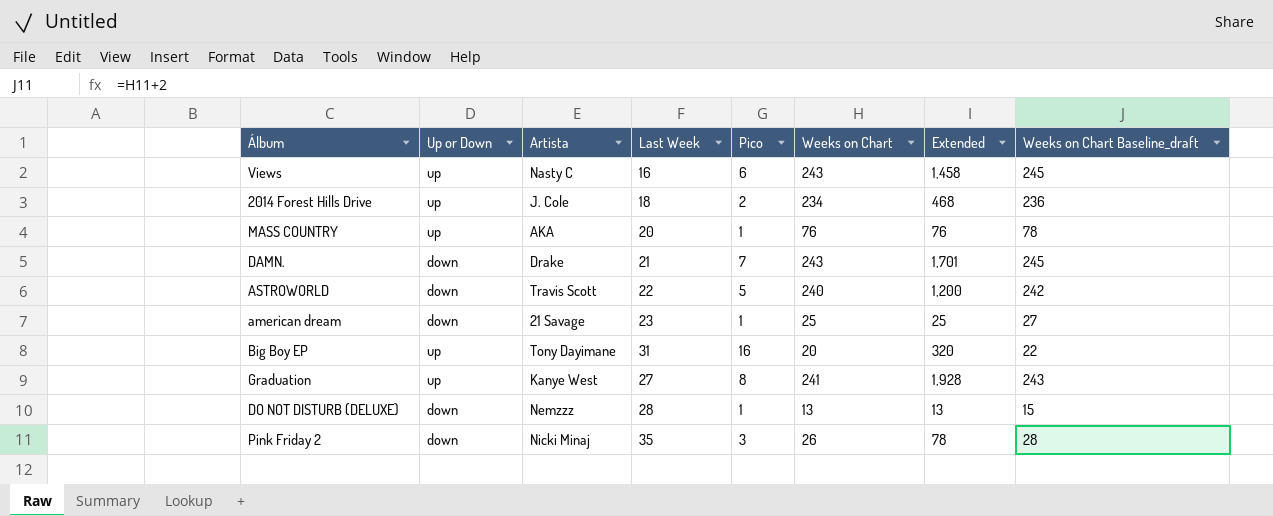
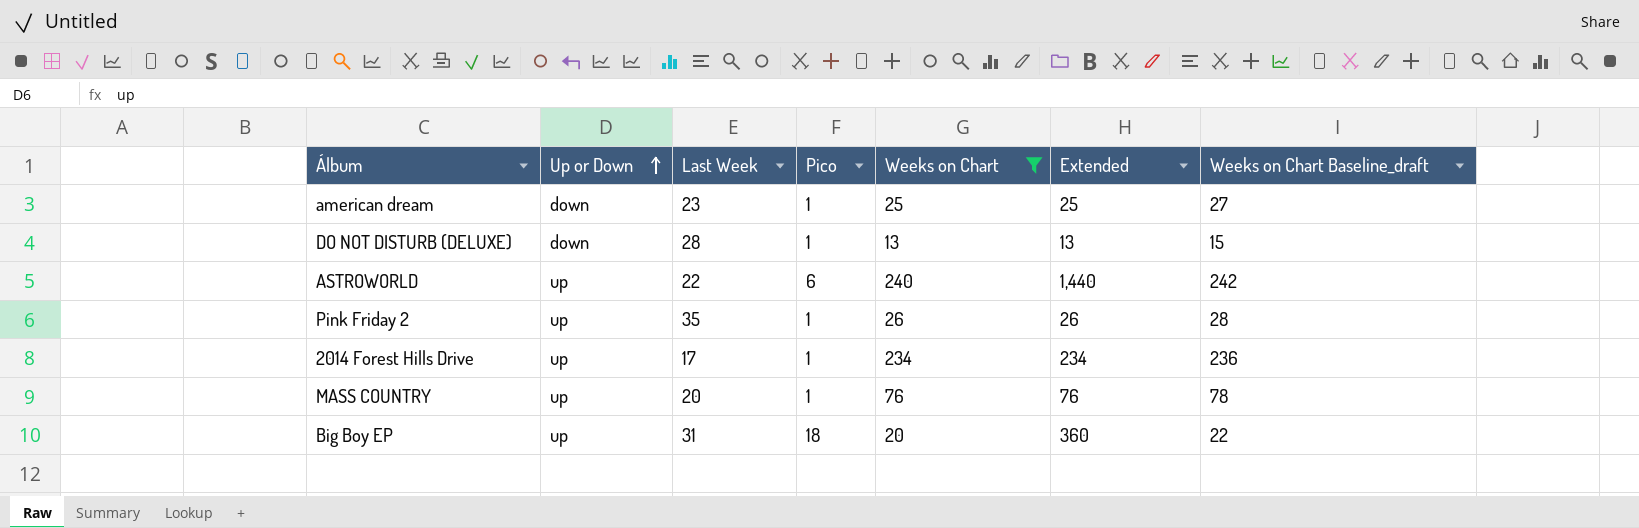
filter: none -> Weeks on Chart <= 240
row order: none -> Up or Down ascending
column Artista | position: 3 -> none
ASTROWORLD | Up or Down: down -> up
ASTROWORLD | Pico: 5 -> 6
ASTROWORLD | Extended: 1,200 -> 1,440
Pink Friday 2 | Up or Down: down -> up
Pink Friday 2 | Pico: 3 -> 1
Pink Friday 2 | Extended: 78 -> 26
2014 Forest Hills Drive | Last Week: 18 -> 17
2014 Forest Hills Drive | Pico: 2 -> 1
2014 Forest Hills Drive | Extended: 468 -> 234
Big Boy EP | Pico: 16 -> 18
Big Boy EP | Extended: 320 -> 360

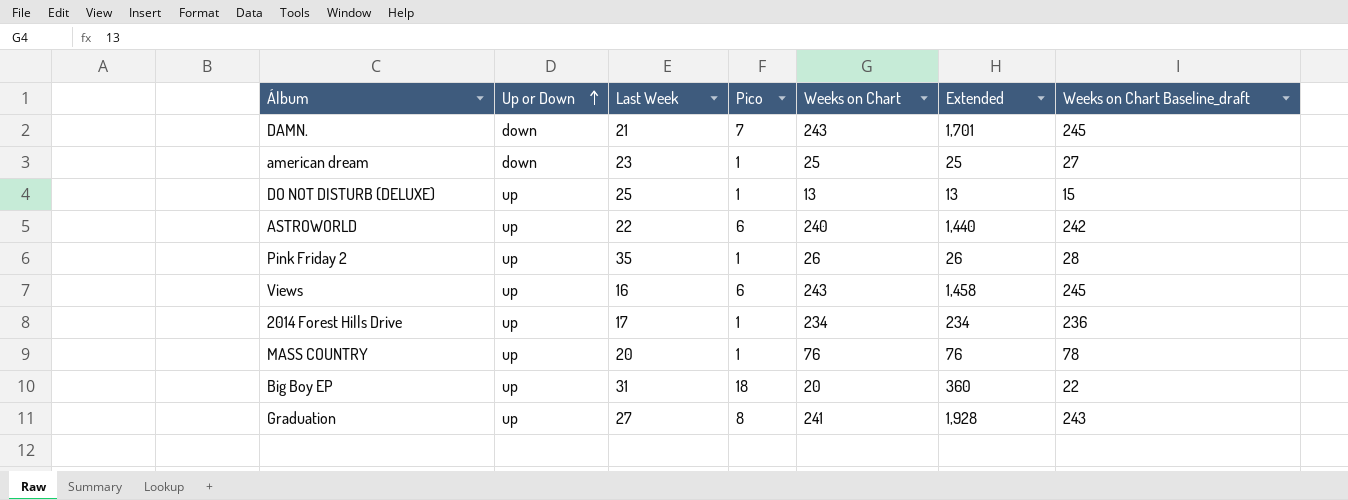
filter: Weeks on Chart <= 240 -> none
DO NOT DISTURB (DELUXE) | Up or Down: down -> up
DO NOT DISTURB (DELUXE) | Last Week: 28 -> 25

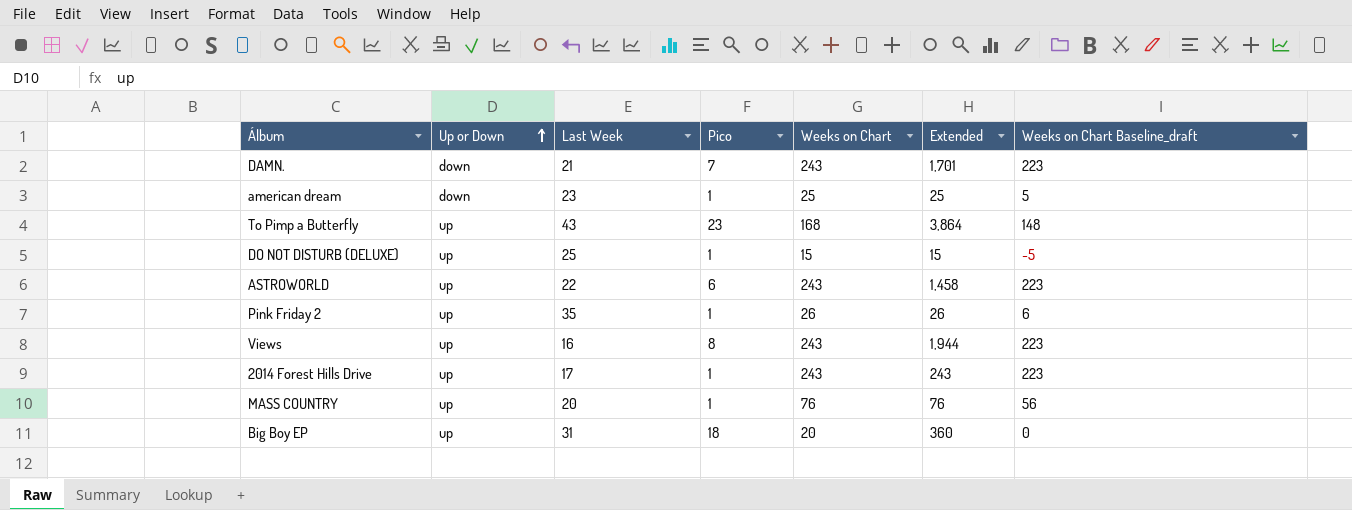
column Weeks on Chart Baseline_draft | formula: [Weeks on Chart] + 2 -> [Weeks on Chart] - 20
row Graduation: up | 27 | 8 | 241 | 1,928 | 243 -> none
row To Pimp a Butterfly: none -> up | 43 | 23 | 168 | 3,864 | 148
DO NOT DISTURB (DELUXE) | Weeks on Chart: 13 -> 15
DO NOT DISTURB (DELUXE) | Extended: 13 -> 15
ASTROWORLD | Weeks on Chart: 240 -> 243
ASTROWORLD | Extended: 1,440 -> 1,458
Views | Pico: 6 -> 8
Views | Extended: 1,458 -> 1,944
2014 Forest Hills Drive | Weeks on Chart: 234 -> 243
2014 Forest Hills Drive | Extended: 234 -> 243

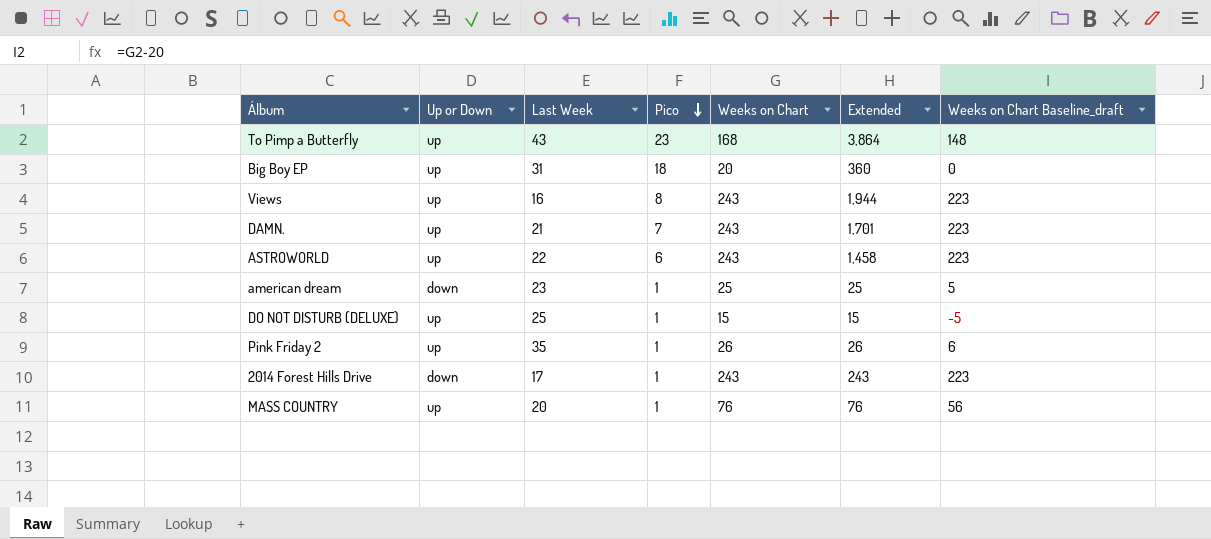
row order: Up or Down ascending -> Pico descending
DAMN. | Up or Down: down -> up
2014 Forest Hills Drive | Up or Down: up -> down

